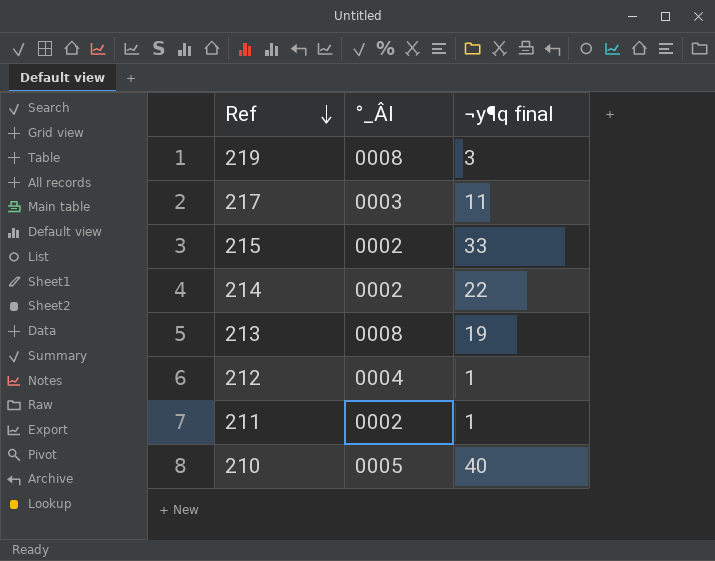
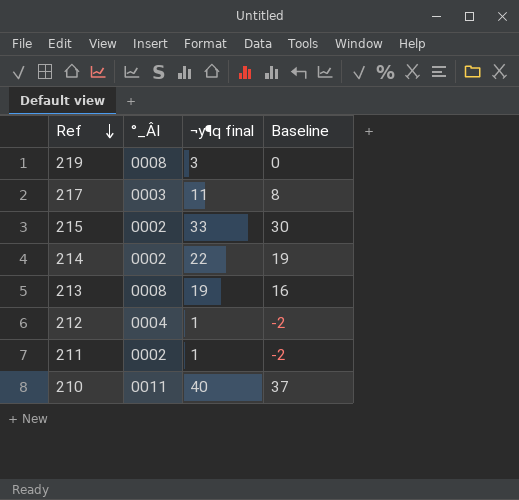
column Baseline | formula: none -> [¬y¶q final] - 3
210 | °_ÂI: 0005 -> 0011

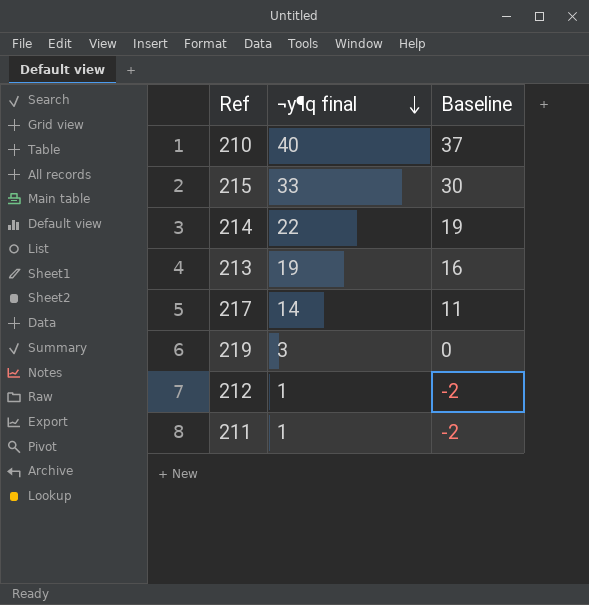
row order: Ref descending -> ¬y¶q final descending
column °_ÂI | position: 2 -> none
217 | ¬y¶q final: 11 -> 14
217 | Baseline: 8 -> 11

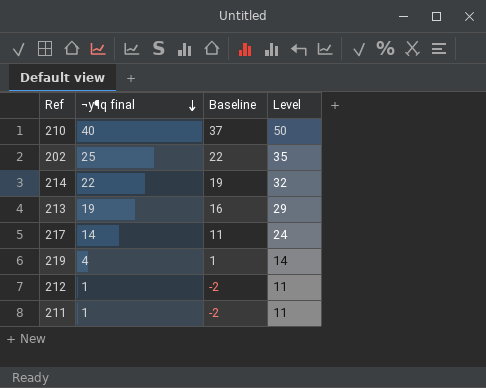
column Level | formula: none -> [¬y¶q final] + 10
row 215: 33 | 30 -> none
row 202: none -> 25 | 22 | 35
219 | ¬y¶q final: 3 -> 4
219 | Baseline: 0 -> 1

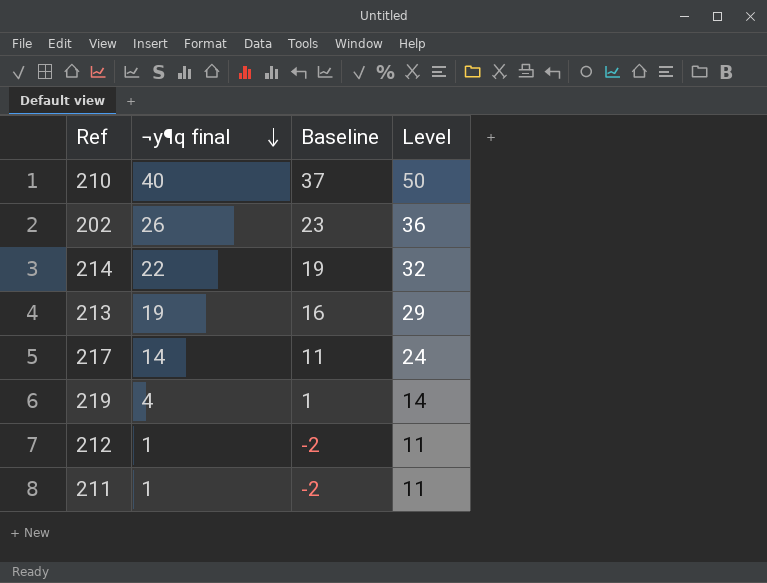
202 | ¬y¶q final: 25 -> 26
202 | Baseline: 22 -> 23
202 | Level: 35 -> 36

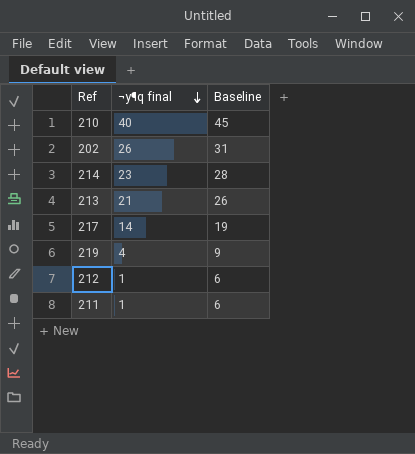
column Level | formula: [¬y¶q final] + 10 -> none
column Baseline | formula: [¬y¶q final] - 3 -> [¬y¶q final] + 5
214 | ¬y¶q final: 22 -> 23
213 | ¬y¶q final: 19 -> 21

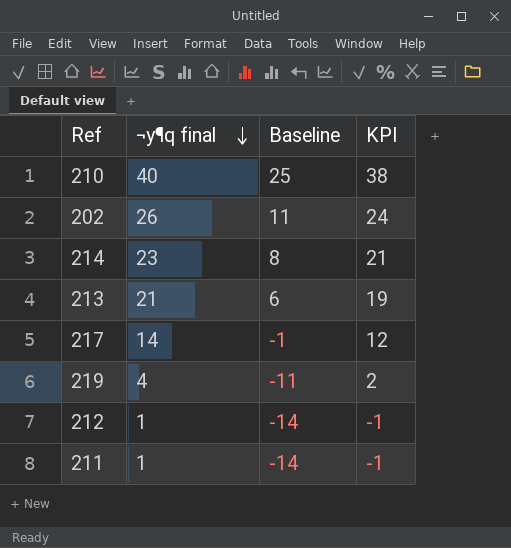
column Baseline | formula: [¬y¶q final] + 5 -> [¬y¶q final] - 15
column KPI | formula: none -> [¬y¶q final] - 2

